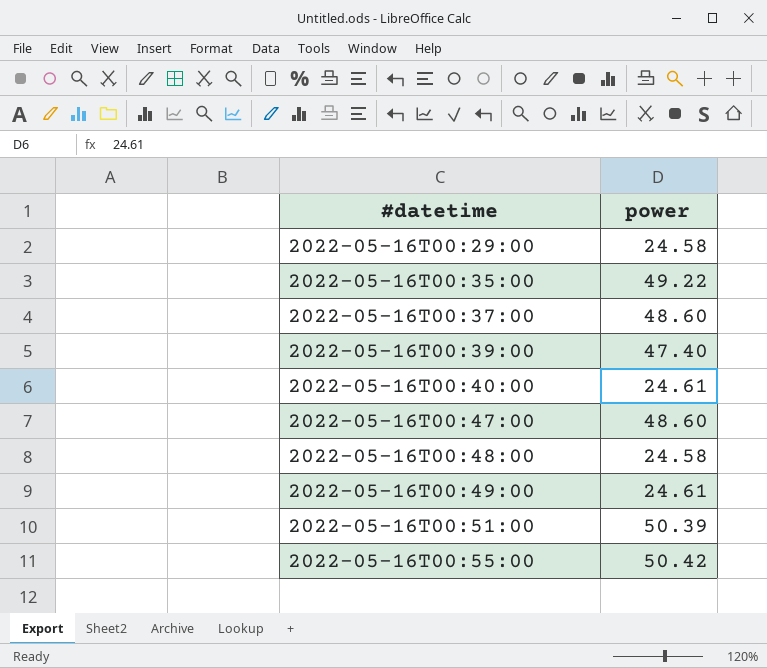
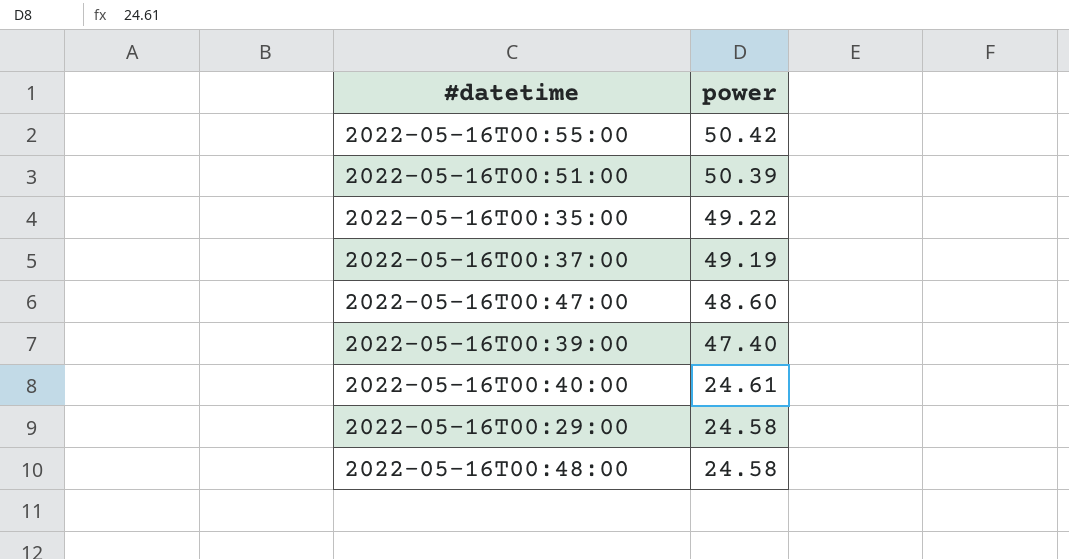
row order: #datetime ascending -> power descending
row 2022-05-16T00:49:00: 24.61 -> none
2022-05-16T00:37:00 | power: 48.60 -> 49.19

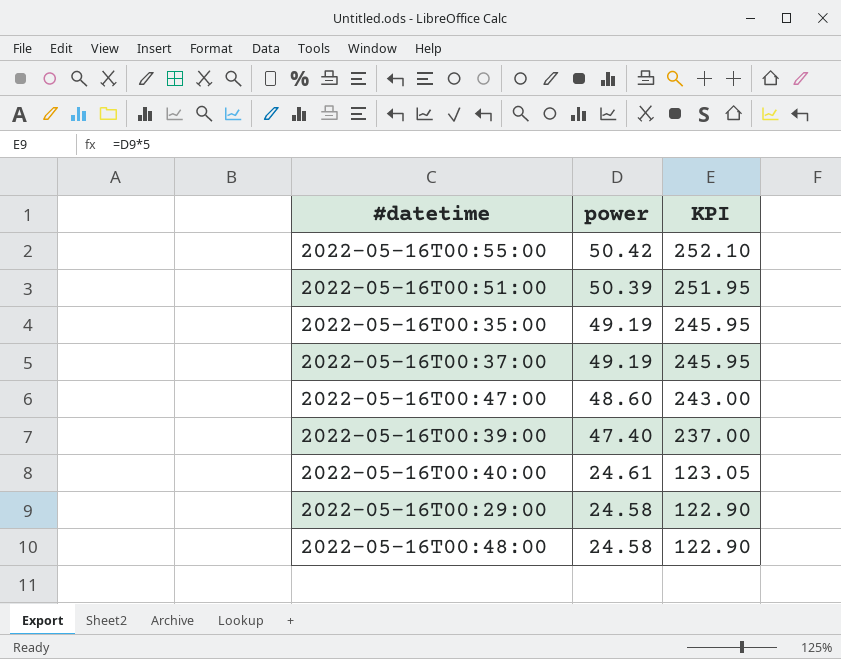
column KPI | formula: none -> [power] * 5
2022-05-16T00:35:00 | power: 49.22 -> 49.19

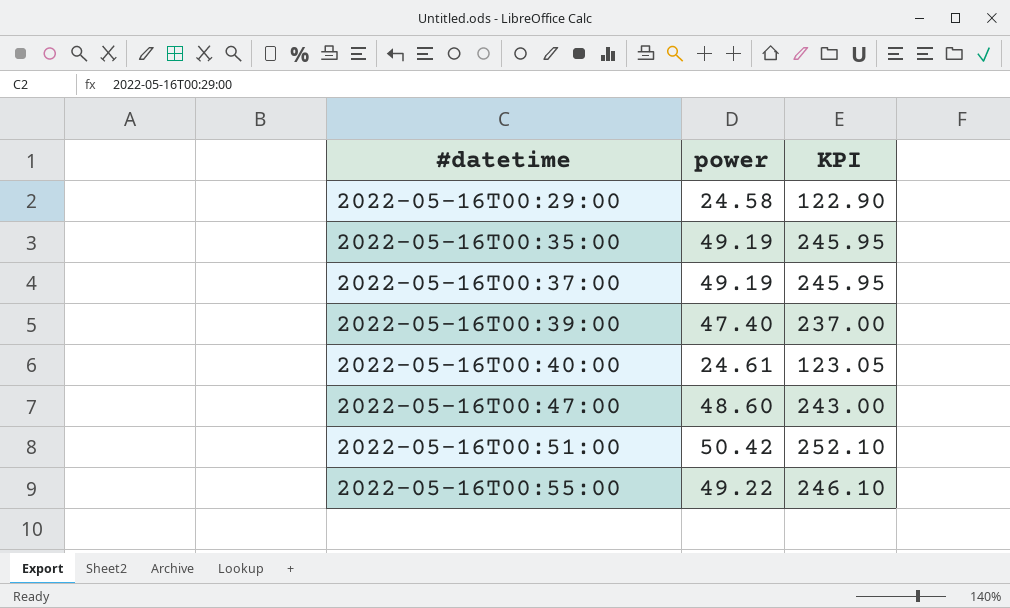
row order: power descending -> #datetime ascending
row 2022-05-16T00:48:00: 24.58 | 122.90 -> none
2022-05-16T00:51:00 | power: 50.39 -> 50.42
2022-05-16T00:51:00 | KPI: 251.95 -> 252.10
2022-05-16T00:55:00 | power: 50.42 -> 49.22
2022-05-16T00:55:00 | KPI: 252.10 -> 246.10

